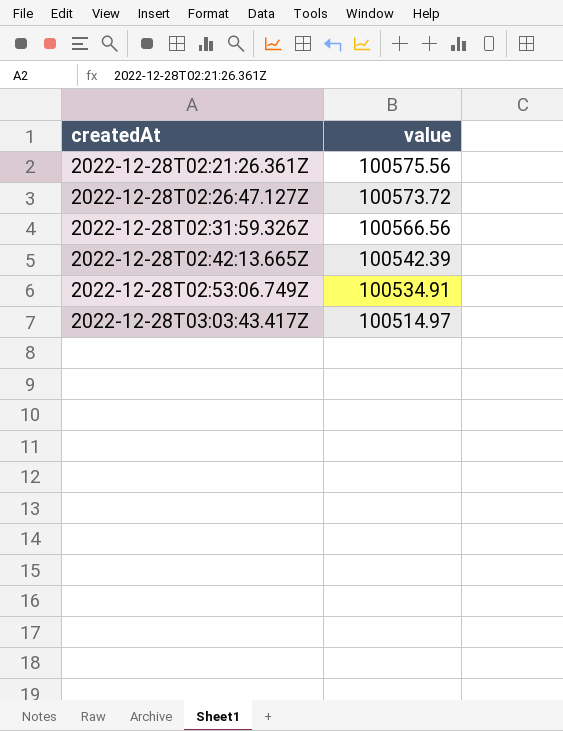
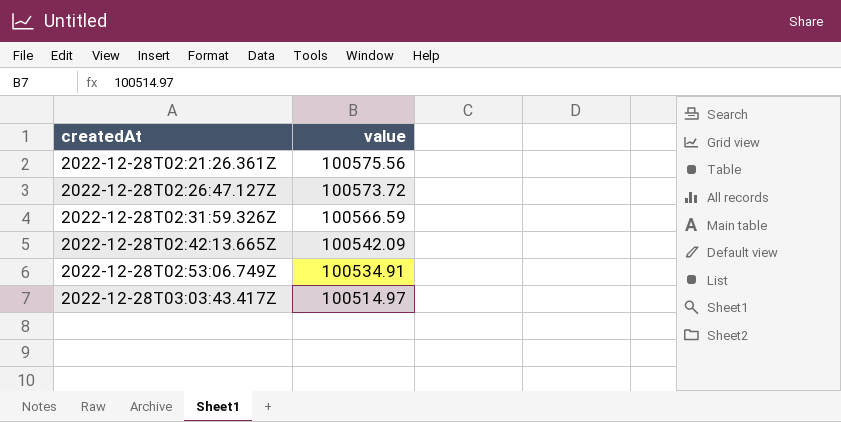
2022-12-28T02:31:59.326Z | value: 100566.56 -> 100566.59
2022-12-28T02:42:13.665Z | value: 100542.39 -> 100542.09

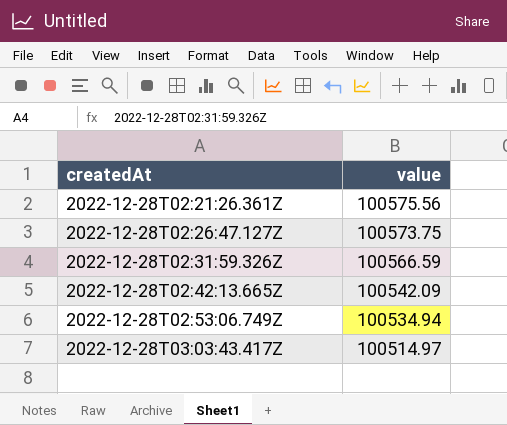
2022-12-28T02:26:47.127Z | value: 100573.72 -> 100573.75
2022-12-28T02:53:06.749Z | value: 100534.91 -> 100534.94

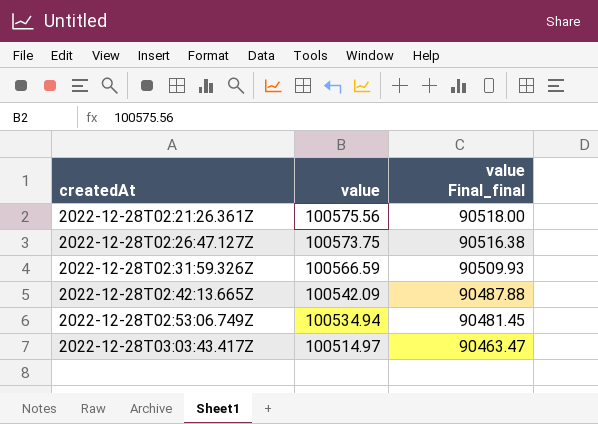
column value Final_final | formula: none -> [value] * 0.9

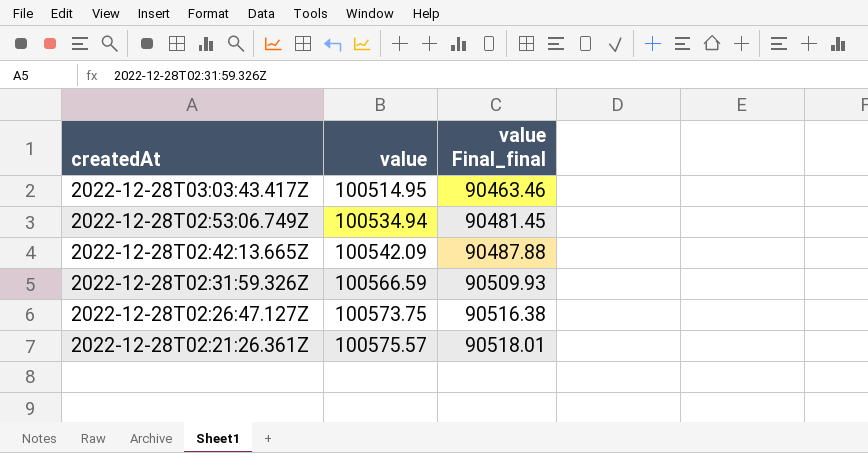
row order: createdAt ascending -> createdAt descending
2022-12-28T03:03:43.417Z | value: 100514.97 -> 100514.95
2022-12-28T03:03:43.417Z | value Final_final: 90463.47 -> 90463.46
2022-12-28T02:21:26.361Z | value: 100575.56 -> 100575.57
2022-12-28T02:21:26.361Z | value Final_final: 90518.00 -> 90518.01

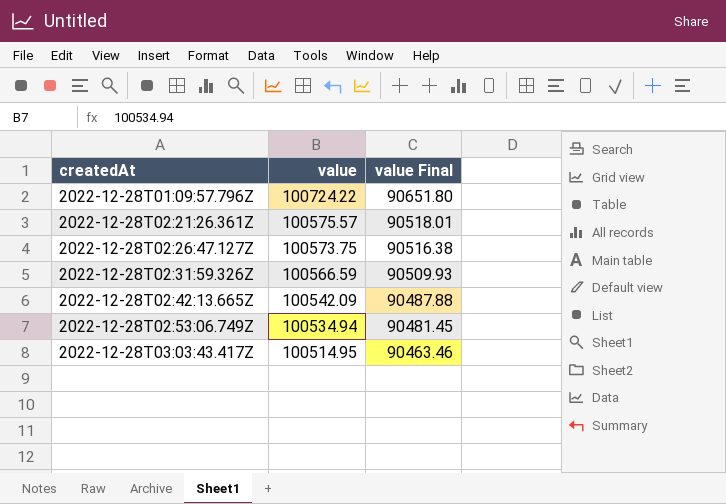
row order: createdAt descending -> createdAt ascending
column name: value Final_final -> value Final
row 2022-12-28T01:09:57.796Z: none -> 100724.22 | 90651.80

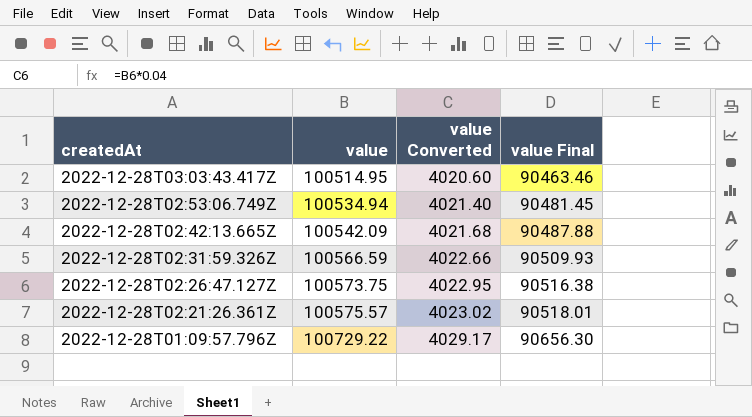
row order: createdAt ascending -> createdAt descending
column value Converted | formula: none -> [value] * 0.04
2022-12-28T01:09:57.796Z | value: 100724.22 -> 100729.22
2022-12-28T01:09:57.796Z | value Final: 90651.80 -> 90656.30

